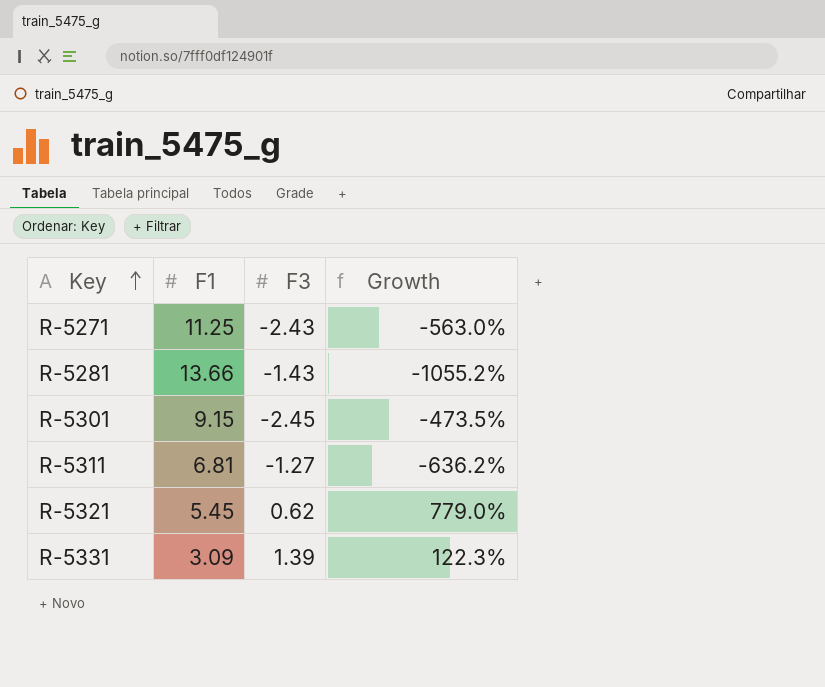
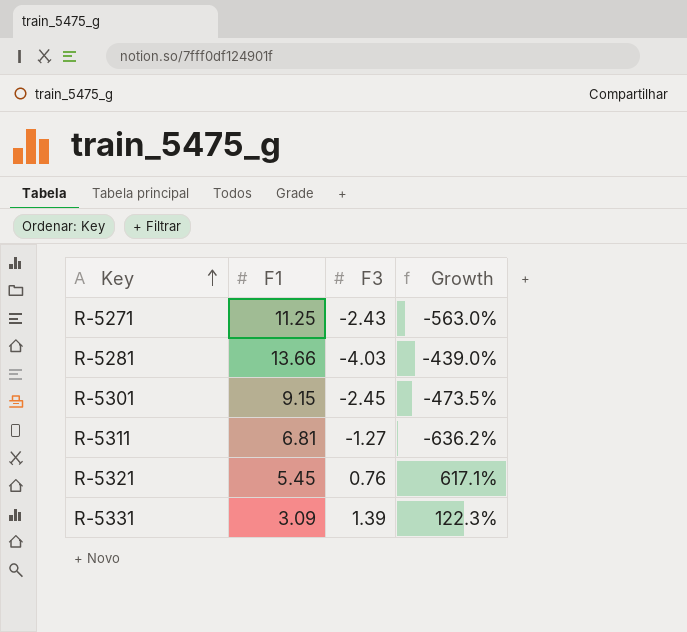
R-5281 | F3: -1.43 -> -4.03
R-5281 | Growth: -1055.2% -> -439.0%
R-5321 | F3: 0.62 -> 0.76
R-5321 | Growth: 779.0% -> 617.1%

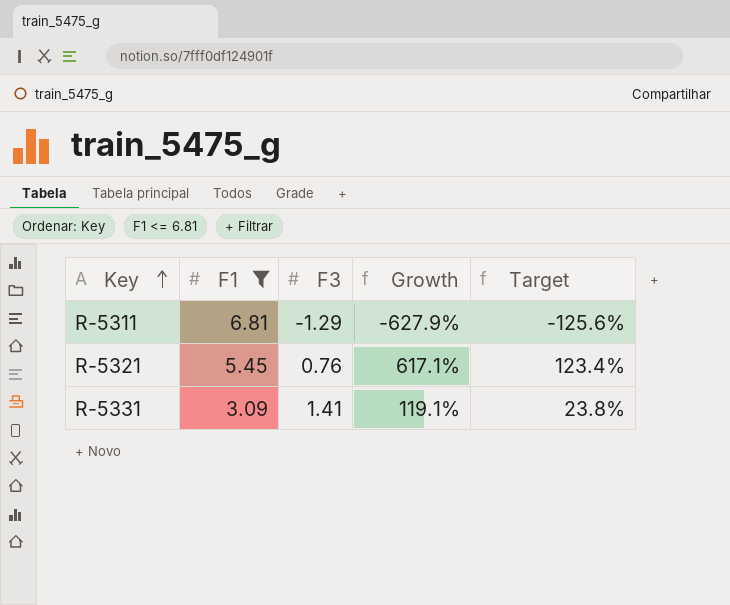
filter: none -> F1 <= 6.81
column Target | formula: none -> [Growth] * 0.2
R-5311 | F3: -1.27 -> -1.29
R-5311 | Growth: -636.2% -> -627.9%
R-5331 | F3: 1.39 -> 1.41
R-5331 | Growth: 122.3% -> 119.1%

